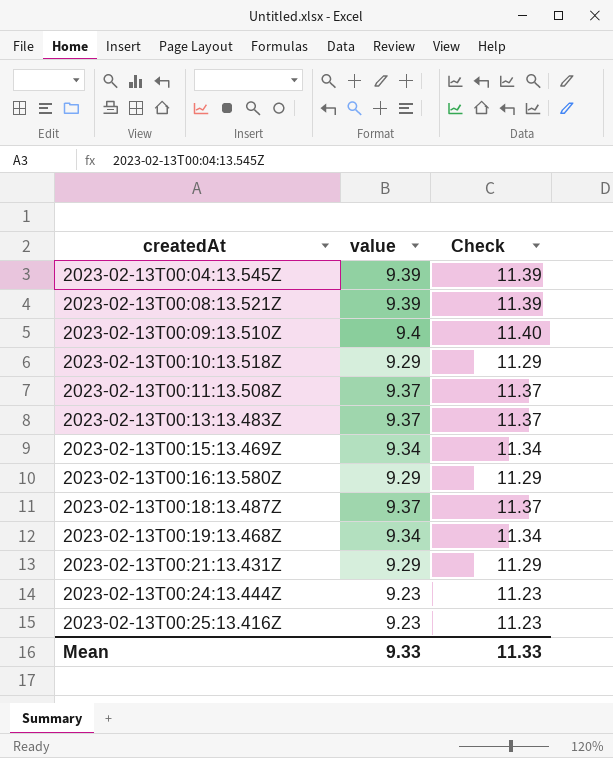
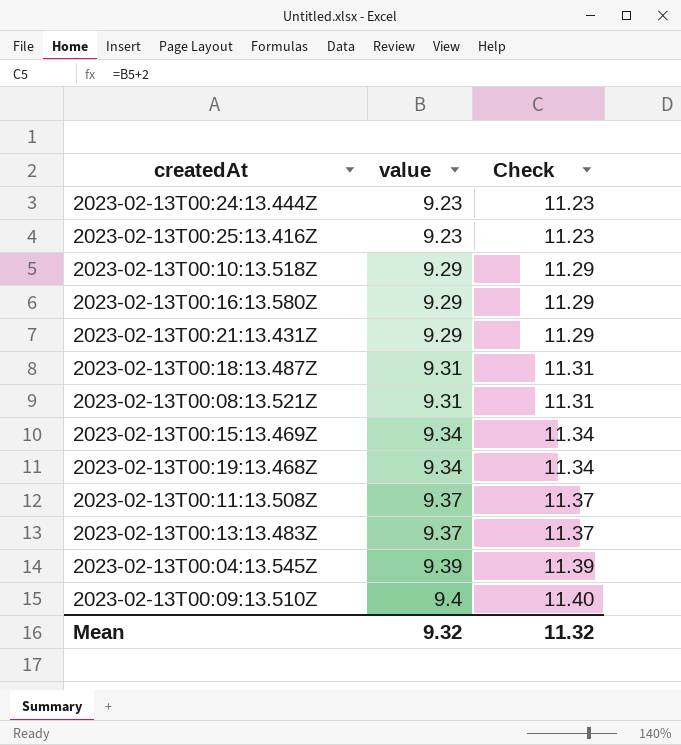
row order: createdAt ascending -> value ascending
2023-02-13T00:18:13.487Z | value: 9.37 -> 9.31
2023-02-13T00:18:13.487Z | Check: 11.37 -> 11.31
2023-02-13T00:08:13.521Z | value: 9.39 -> 9.31
2023-02-13T00:08:13.521Z | Check: 11.39 -> 11.31
Mean | value: 9.33 -> 9.32
Mean | Check: 11.33 -> 11.32

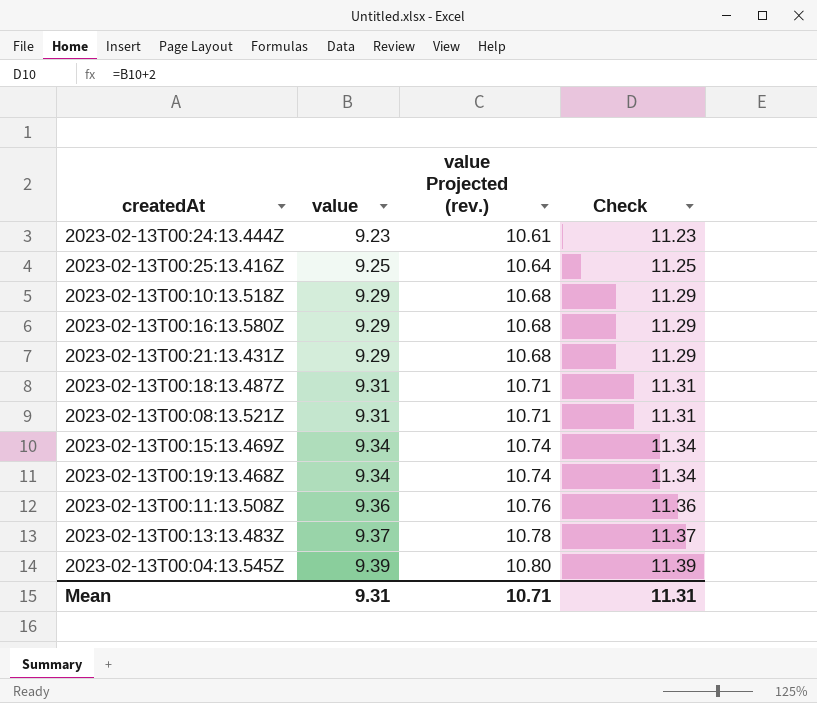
column value Projected (rev.) | formula: none -> [value] * 1.15
row 2023-02-13T00:09:13.510Z: 9.4 | 11.40 -> none
2023-02-13T00:25:13.416Z | value: 9.23 -> 9.25
2023-02-13T00:25:13.416Z | Check: 11.23 -> 11.25
2023-02-13T00:11:13.508Z | value: 9.37 -> 9.36
2023-02-13T00:11:13.508Z | Check: 11.37 -> 11.36
Mean | value: 9.32 -> 9.31
Mean | Check: 11.32 -> 11.31

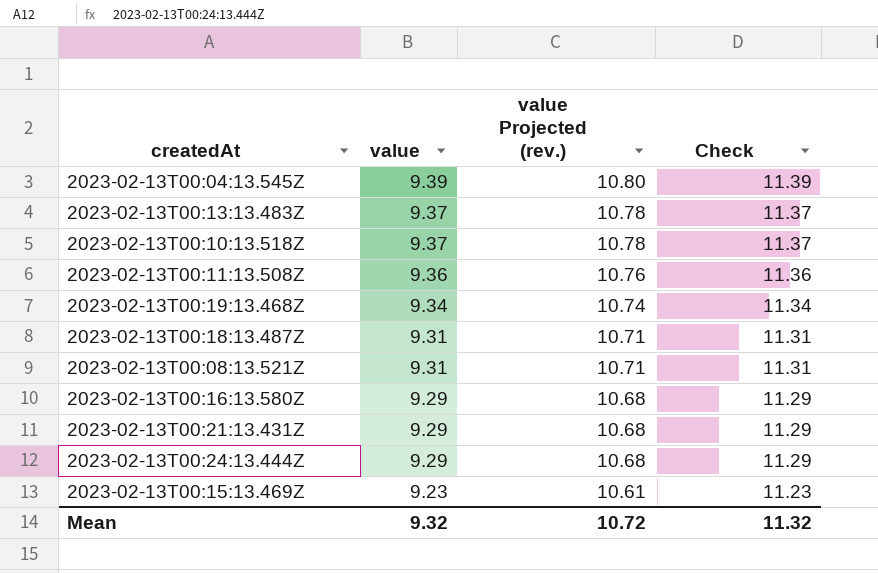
row order: value ascending -> value descending
row 2023-02-13T00:25:13.416Z: 9.25 | 10.64 | 11.25 -> none
2023-02-13T00:10:13.518Z | value: 9.29 -> 9.37
2023-02-13T00:10:13.518Z | value Projected (rev.): 10.68 -> 10.78
2023-02-13T00:10:13.518Z | Check: 11.29 -> 11.37
2023-02-13T00:24:13.444Z | value: 9.23 -> 9.29
2023-02-13T00:24:13.444Z | value Projected (rev.): 10.61 -> 10.68
2023-02-13T00:24:13.444Z | Check: 11.23 -> 11.29
2023-02-13T00:15:13.469Z | value: 9.34 -> 9.23
2023-02-13T00:15:13.469Z | value Projected (rev.): 10.74 -> 10.61
2023-02-13T00:15:13.469Z | Check: 11.34 -> 11.23
Mean | value: 9.31 -> 9.32
Mean | value Projected (rev.): 10.71 -> 10.72
Mean | Check: 11.31 -> 11.32

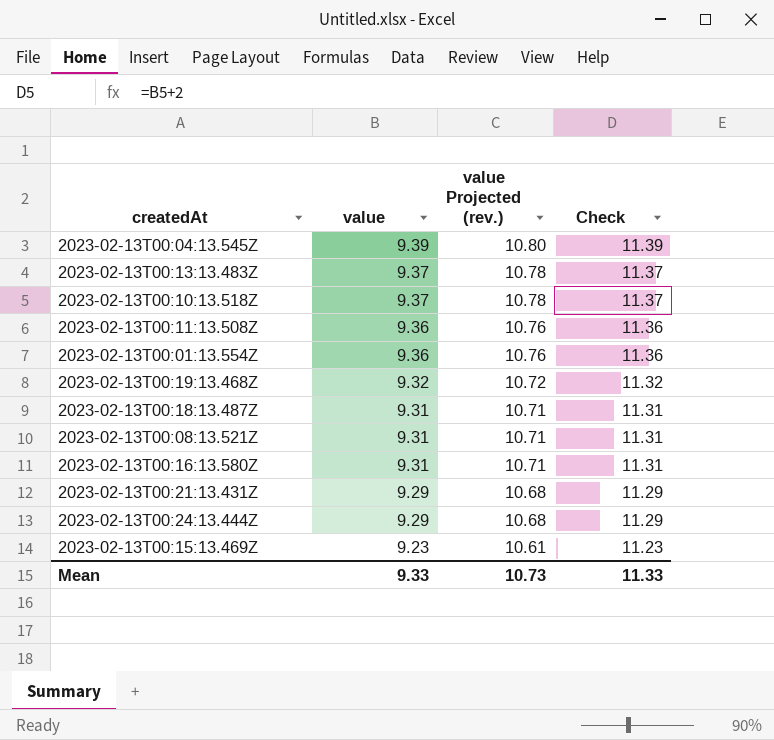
row 2023-02-13T00:01:13.554Z: none -> 9.36 | 10.76 | 11.36
2023-02-13T00:19:13.468Z | value: 9.34 -> 9.32
2023-02-13T00:19:13.468Z | value Projected (rev.): 10.74 -> 10.72
2023-02-13T00:19:13.468Z | Check: 11.34 -> 11.32
2023-02-13T00:16:13.580Z | value: 9.29 -> 9.31
2023-02-13T00:16:13.580Z | value Projected (rev.): 10.68 -> 10.71
2023-02-13T00:16:13.580Z | Check: 11.29 -> 11.31
Mean | value: 9.32 -> 9.33
Mean | value Projected (rev.): 10.72 -> 10.73
Mean | Check: 11.32 -> 11.33

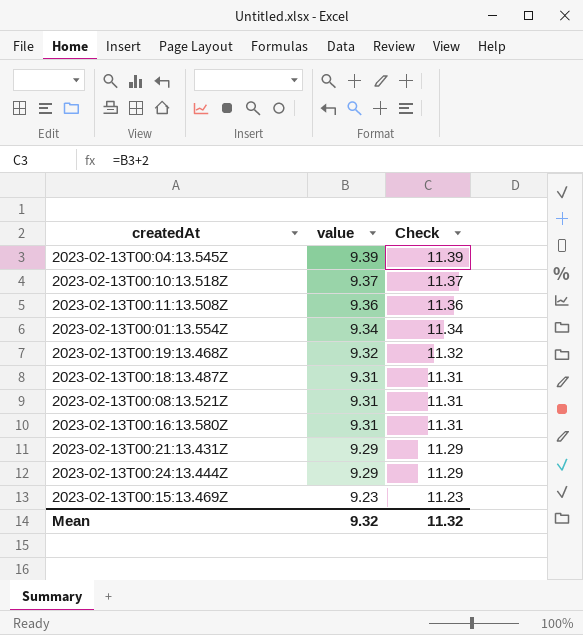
column value Projected (rev.) | formula: [value] * 1.15 -> none
row 2023-02-13T00:13:13.483Z: 9.37 | 10.78 | 11.37 -> none
2023-02-13T00:01:13.554Z | value: 9.36 -> 9.34
2023-02-13T00:01:13.554Z | Check: 11.36 -> 11.34
Mean | value: 9.33 -> 9.32
Mean | Check: 11.33 -> 11.32

